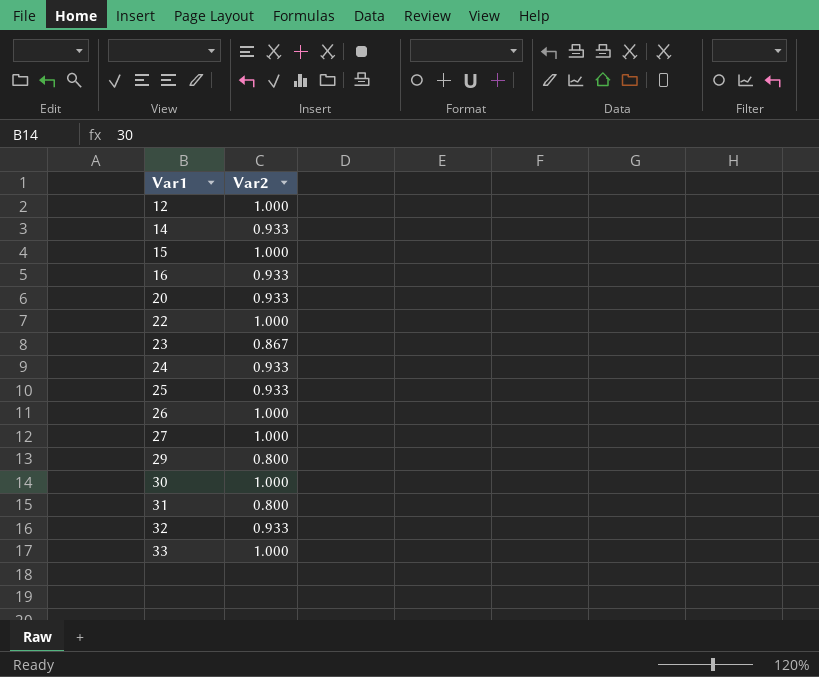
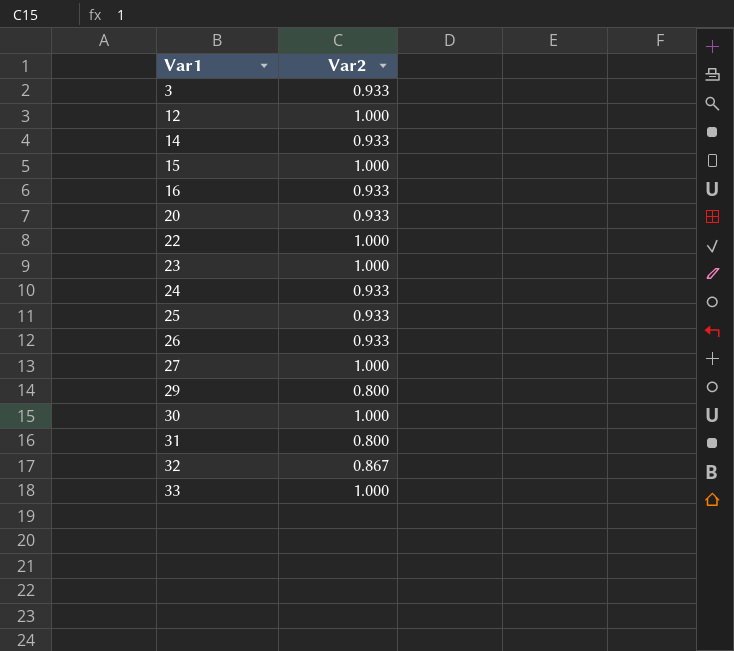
row 3: none -> 0.933
23 | Var2: 0.867 -> 1.000
26 | Var2: 1.000 -> 0.933
32 | Var2: 0.933 -> 0.867

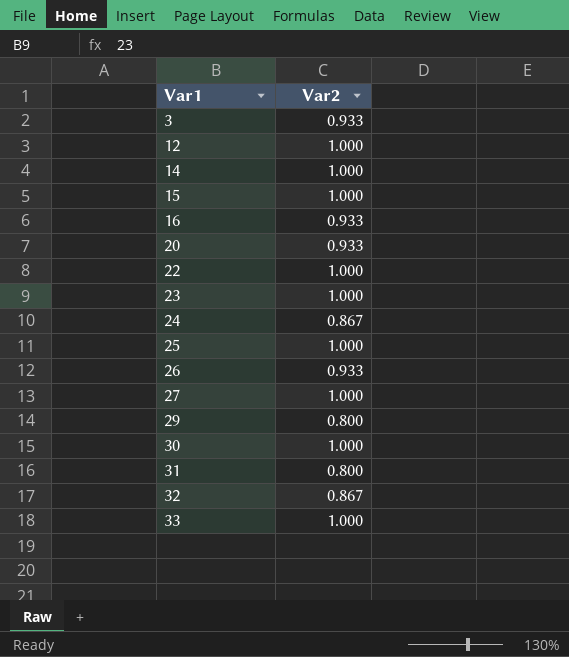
14 | Var2: 0.933 -> 1.000
24 | Var2: 0.933 -> 0.867
25 | Var2: 0.933 -> 1.000

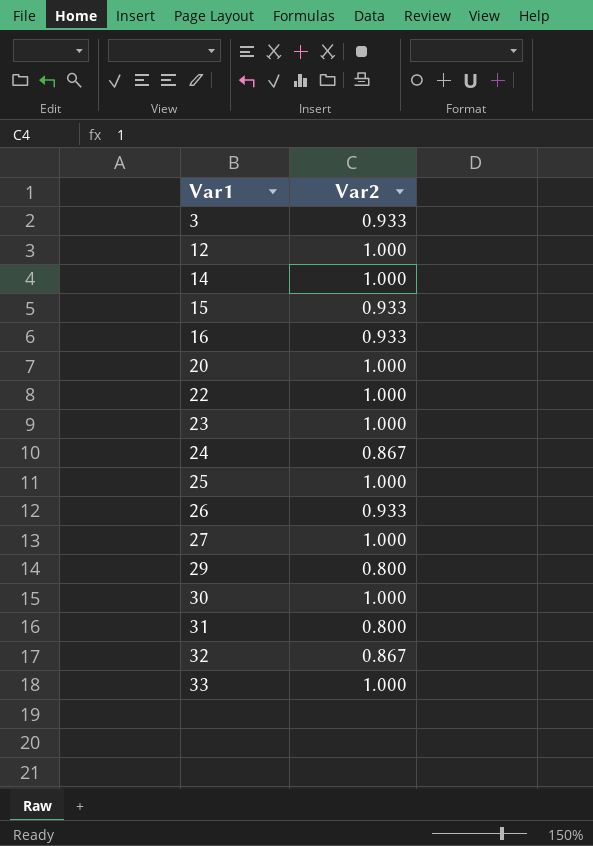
15 | Var2: 1.000 -> 0.933
20 | Var2: 0.933 -> 1.000

